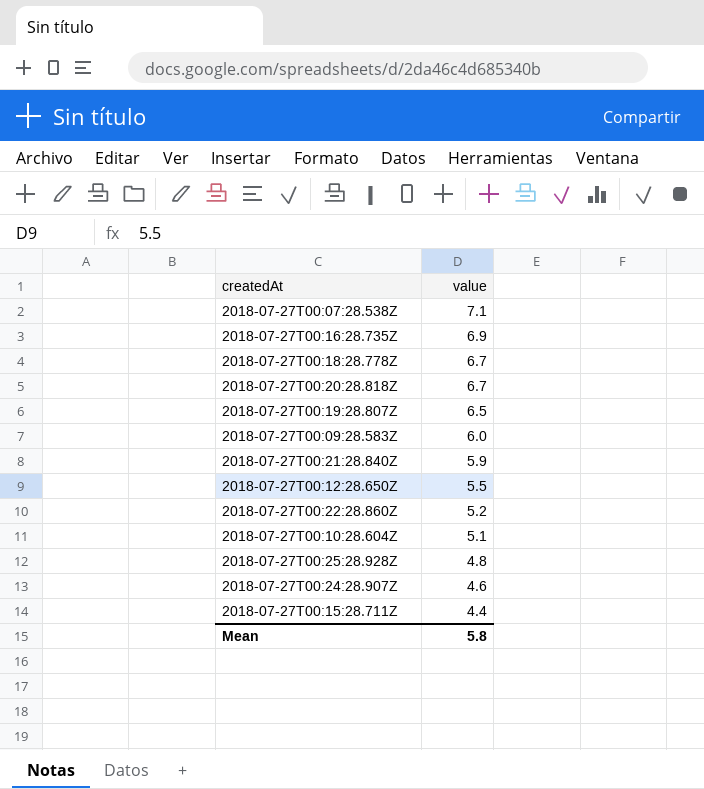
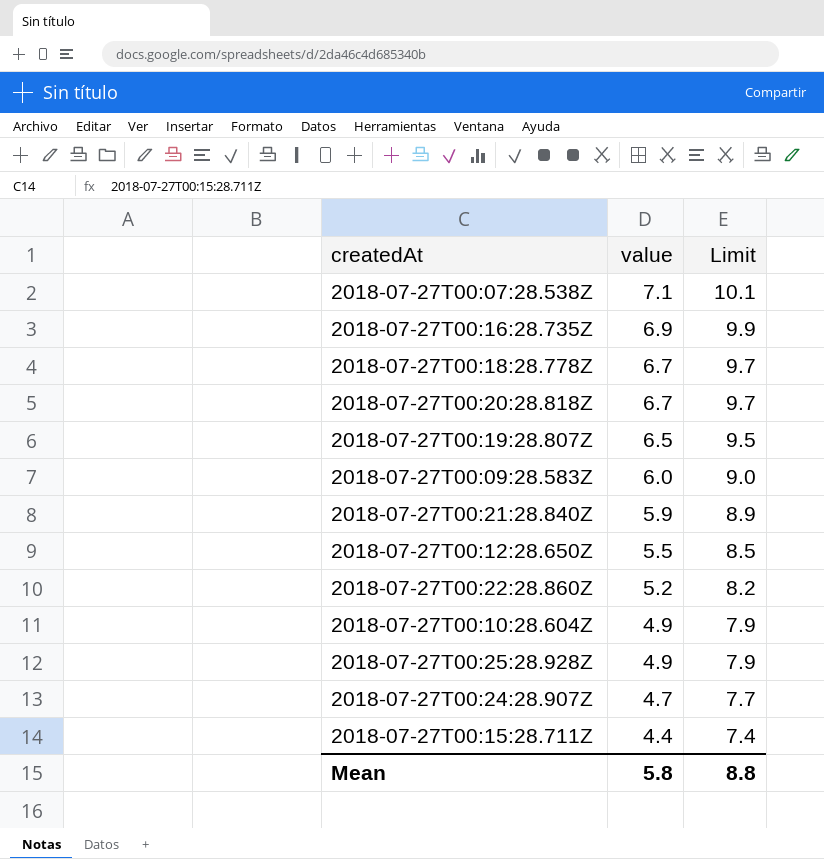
column Limit | formula: none -> [value] + 3
2018-07-27T00:10:28.604Z | value: 5.1 -> 4.9
2018-07-27T00:25:28.928Z | value: 4.8 -> 4.9
2018-07-27T00:24:28.907Z | value: 4.6 -> 4.7

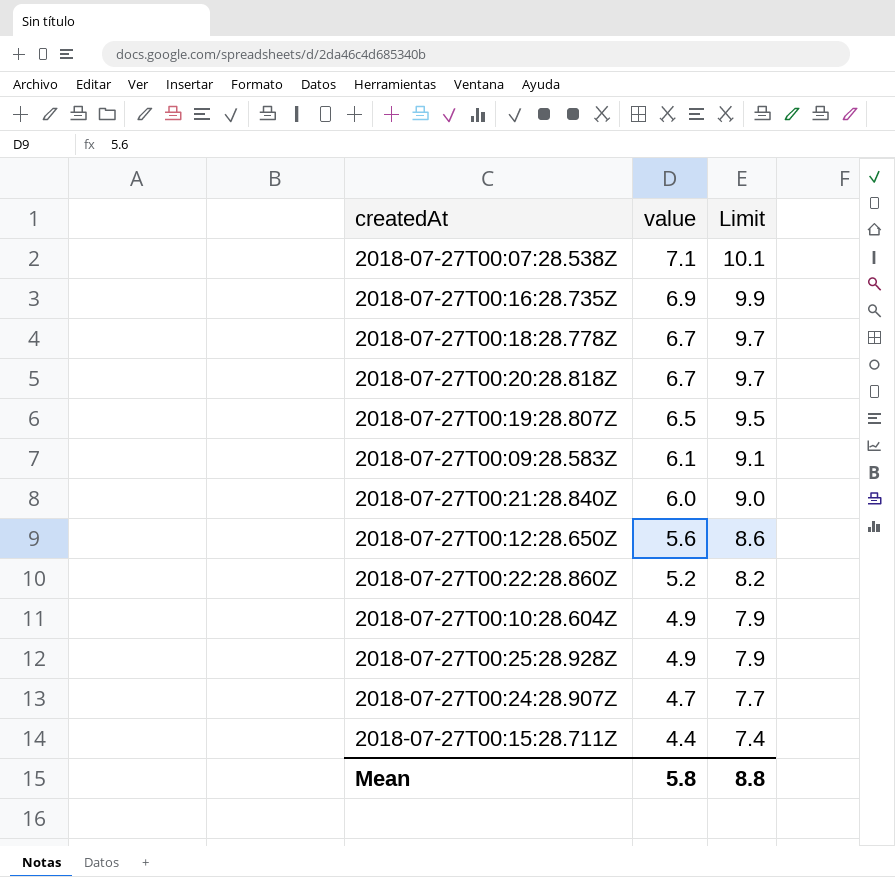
2018-07-27T00:09:28.583Z | value: 6.0 -> 6.1
2018-07-27T00:09:28.583Z | Limit: 9.0 -> 9.1
2018-07-27T00:21:28.840Z | value: 5.9 -> 6.0
2018-07-27T00:21:28.840Z | Limit: 8.9 -> 9.0
2018-07-27T00:12:28.650Z | value: 5.5 -> 5.6
2018-07-27T00:12:28.650Z | Limit: 8.5 -> 8.6

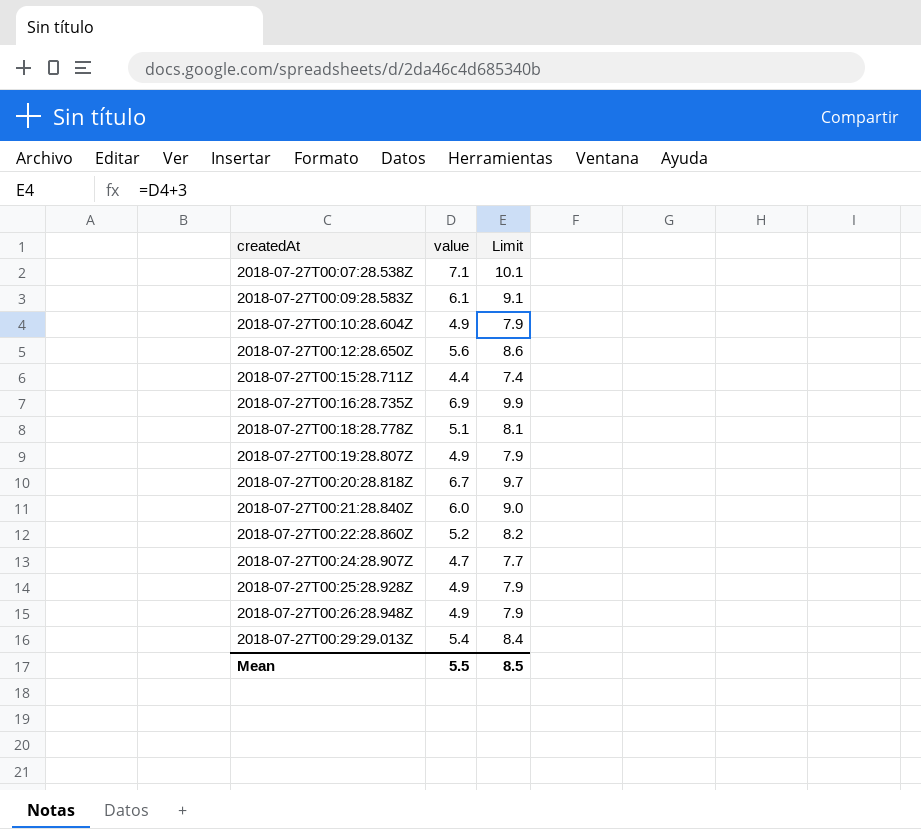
row order: value descending -> createdAt ascending
2018-07-27T00:18:28.778Z | value: 6.7 -> 5.1
2018-07-27T00:18:28.778Z | Limit: 9.7 -> 8.1
2018-07-27T00:19:28.807Z | value: 6.5 -> 4.9
2018-07-27T00:19:28.807Z | Limit: 9.5 -> 7.9
row 2018-07-27T00:26:28.948Z: none -> 4.9 | 7.9
row 2018-07-27T00:29:29.013Z: none -> 5.4 | 8.4
Mean | value: 5.8 -> 5.5
Mean | Limit: 8.8 -> 8.5

